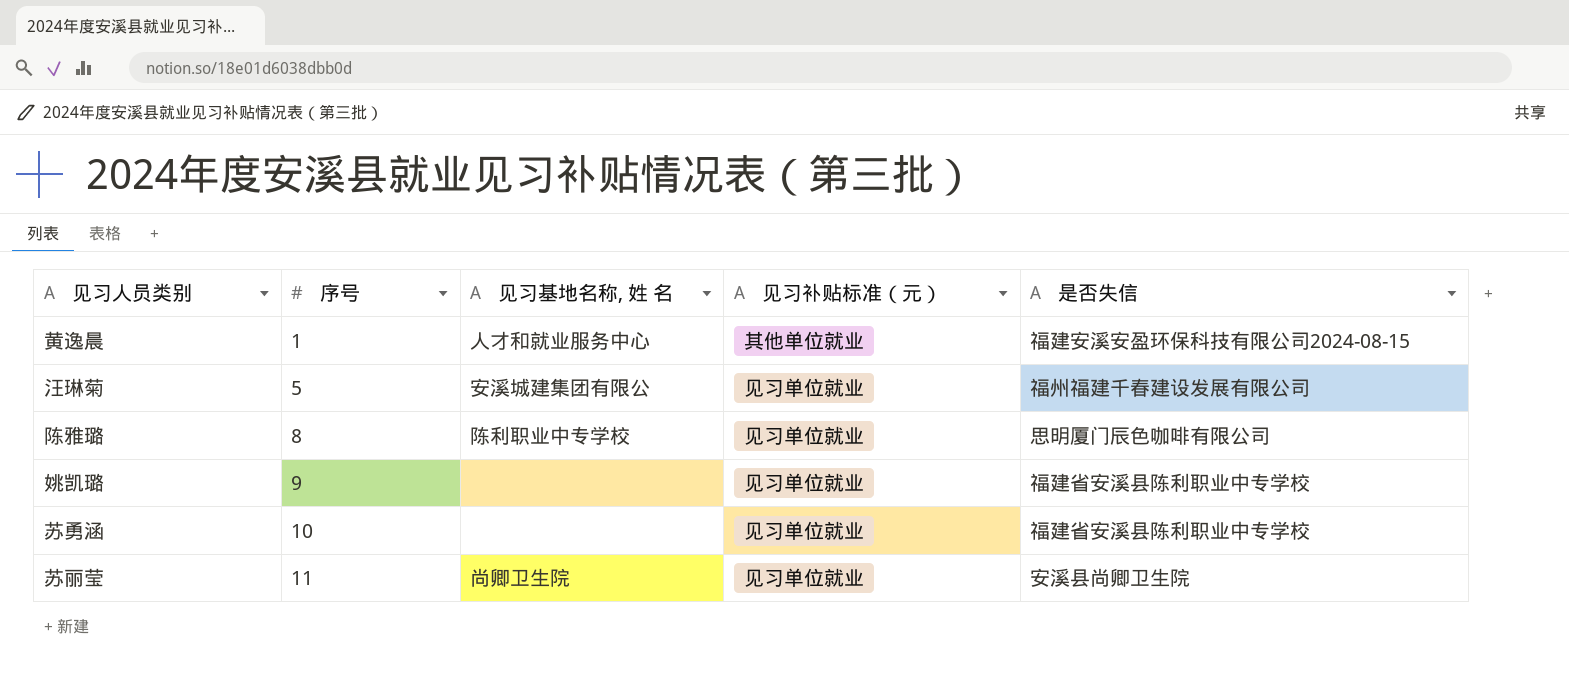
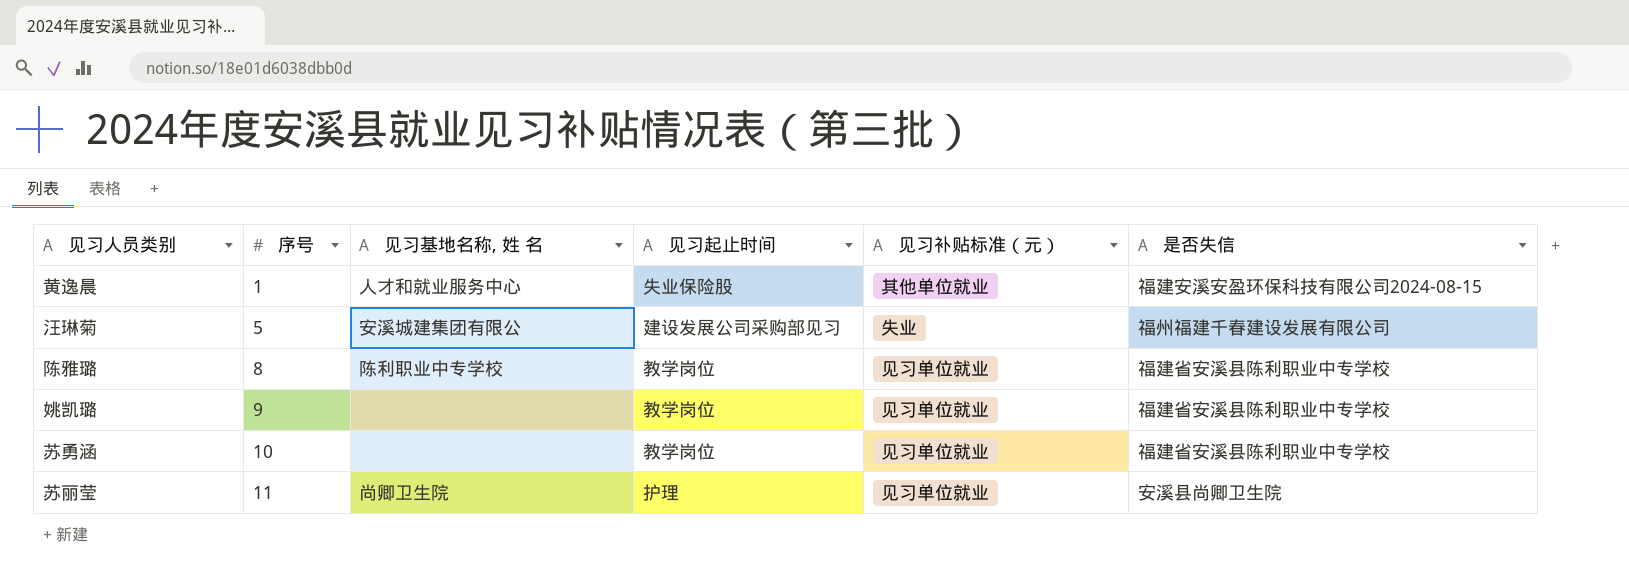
column 见习起止时间 | position: none -> 4
汪琳菊 | 见习补贴标准（元）: 见习单位就业 -> 失业
陈雅璐 | 是否失信: 思明厦门辰色咖啡有限公司 -> 福建省安溪县陈利职业中专学校

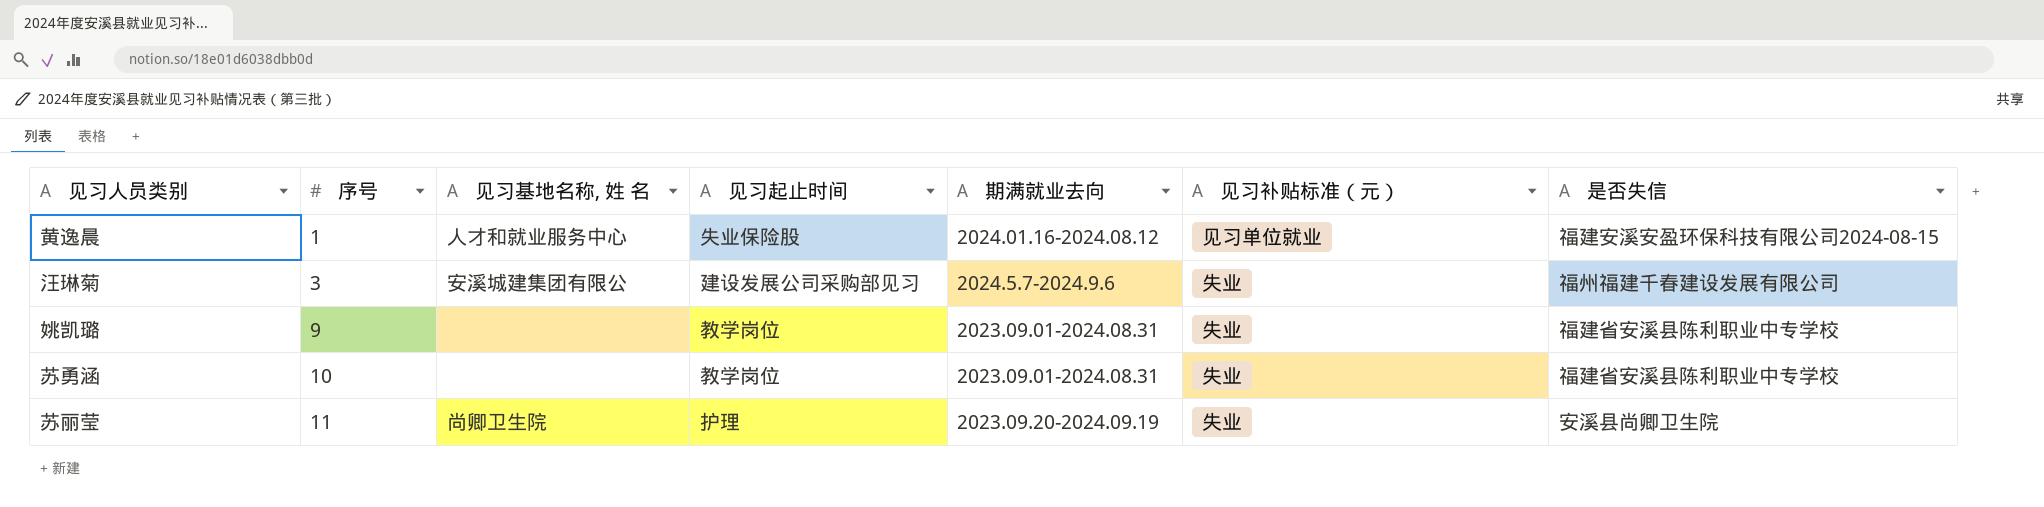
column 期满就业去向 | position: none -> 5
row 陈雅璐: 8 | 陈利职业中专学校 | 教学岗位 | 见习单位就业 | 福建省安溪县陈利职业中专学校 -> none
黄逸晨 | 见习补贴标准（元）: 其他单位就业 -> 见习单位就业
汪琳菊 | 序号: 5 -> 3
姚凯璐 | 见习补贴标准（元）: 见习单位就业 -> 失业
苏勇涵 | 见习补贴标准（元）: 见习单位就业 -> 失业
苏丽莹 | 见习补贴标准（元）: 见习单位就业 -> 失业

